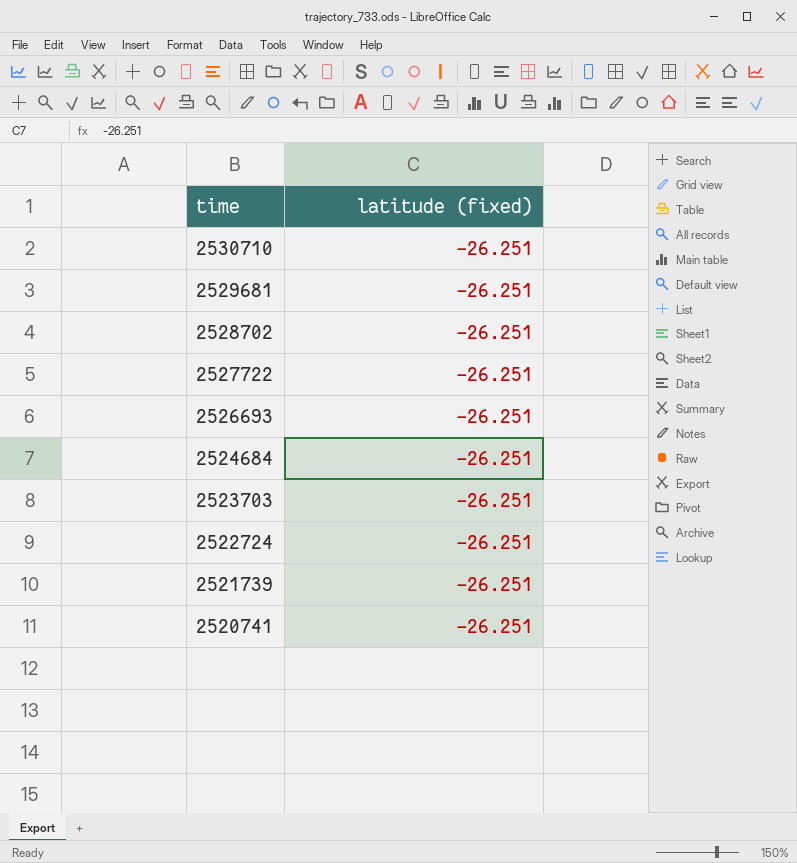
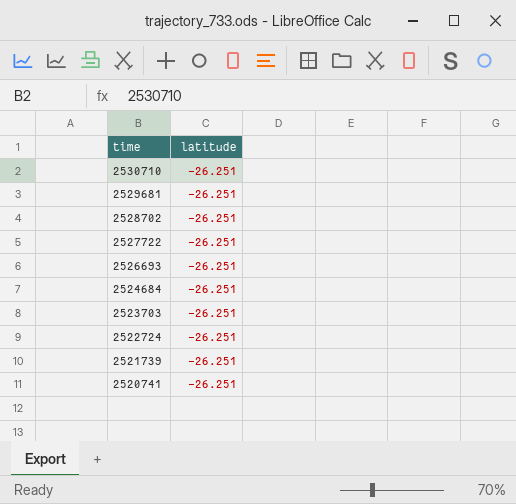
column name: latitude (fixed) -> latitude

